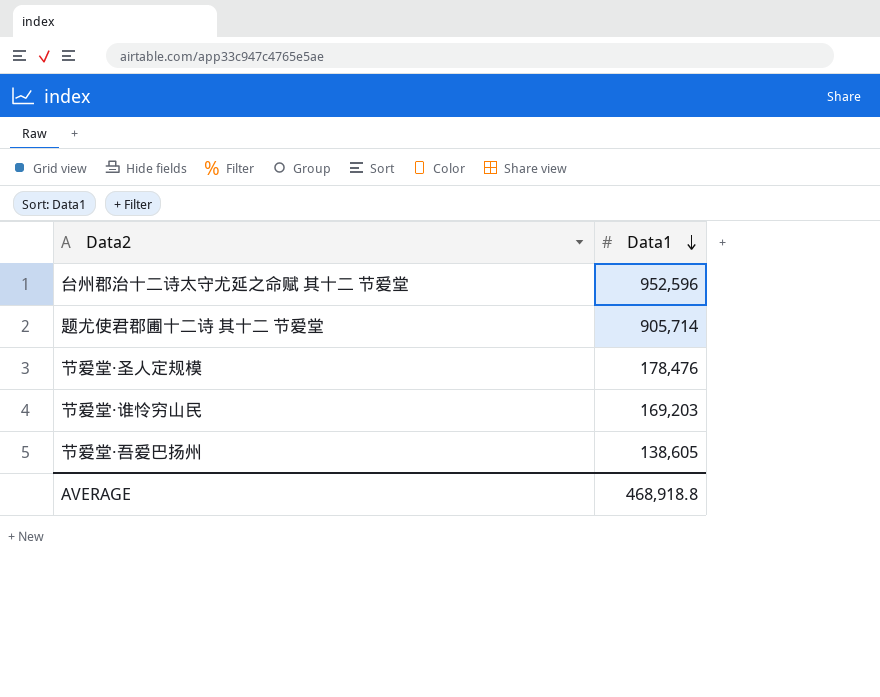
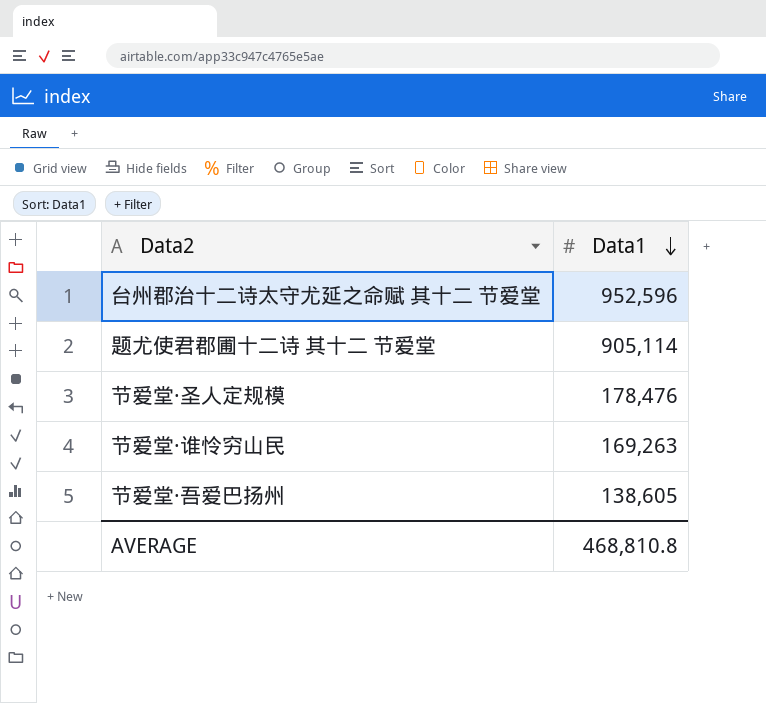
题尤使君郡圃十二诗 其十二 节爱堂 | Data1: 905,714 -> 905,114
节爱堂·谁怜穷山民 | Data1: 169,203 -> 169,263
AVERAGE | Data1: 468,918.8 -> 468,810.8

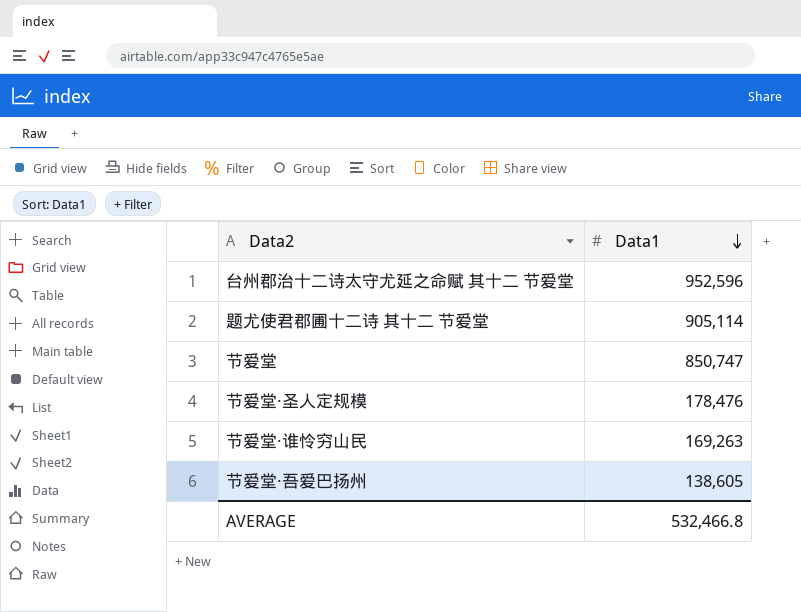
row 节爱堂: none -> 850,747
AVERAGE | Data1: 468,810.8 -> 532,466.8

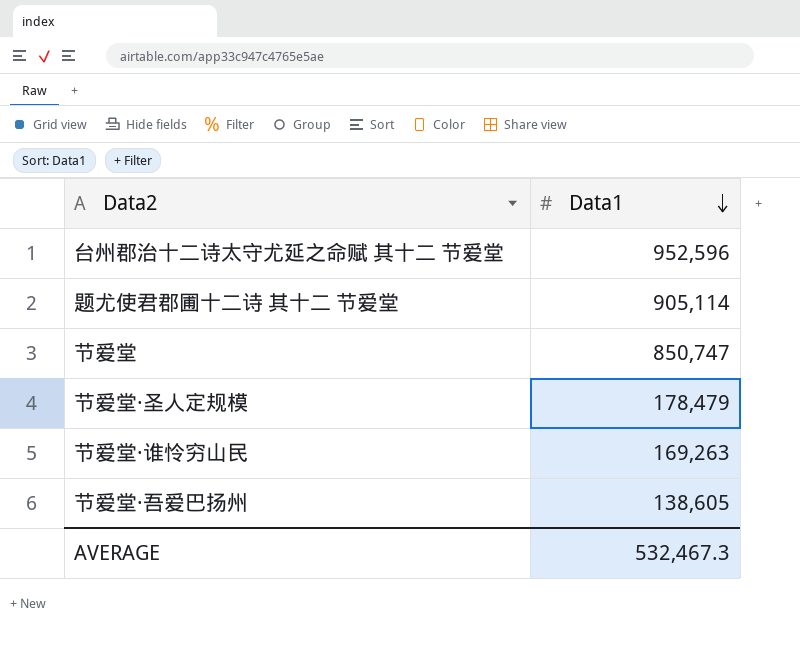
节爱堂·圣人定规模 | Data1: 178,476 -> 178,479
AVERAGE | Data1: 532,466.8 -> 532,467.3

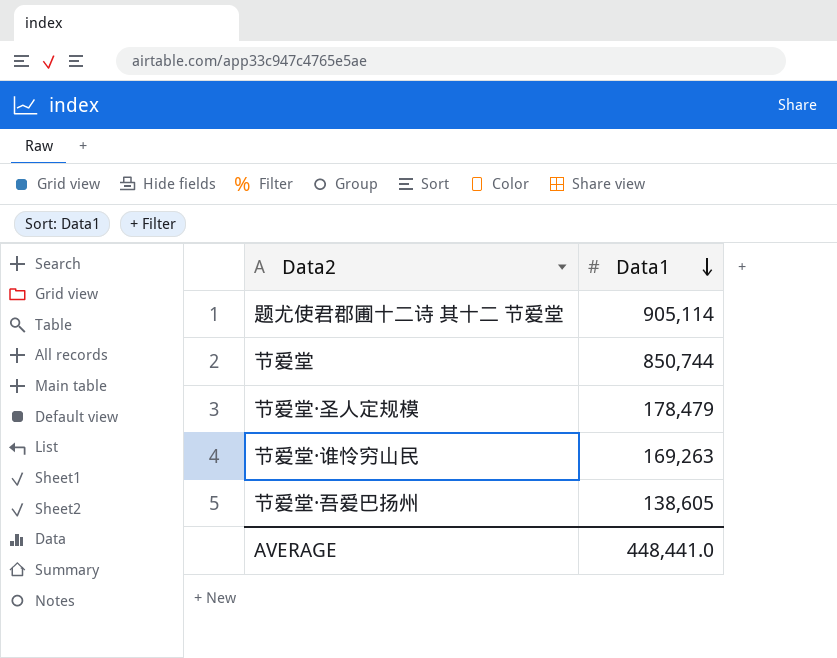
row 台州郡治十二诗太守尤延之命赋 其十二 节爱堂: 952,596 -> none
节爱堂 | Data1: 850,747 -> 850,744
AVERAGE | Data1: 532,467.3 -> 448,441.0

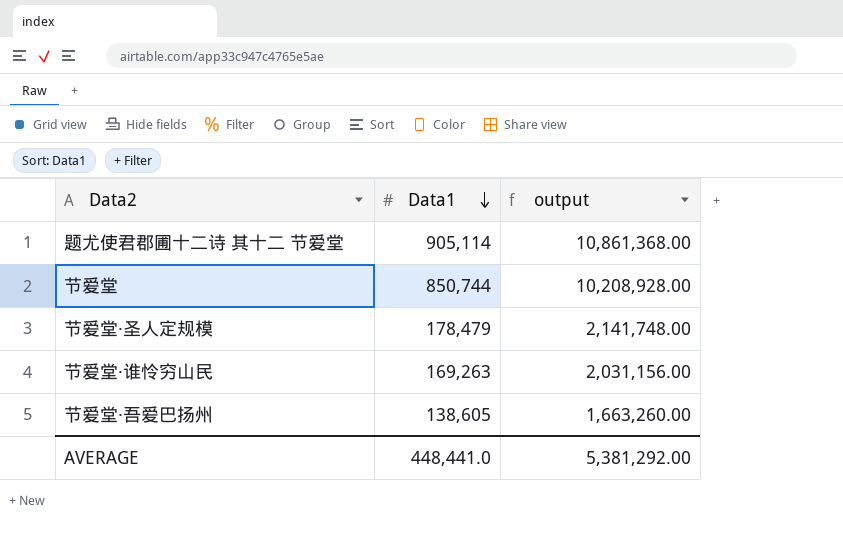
column output | formula: none -> [Data1] * 12

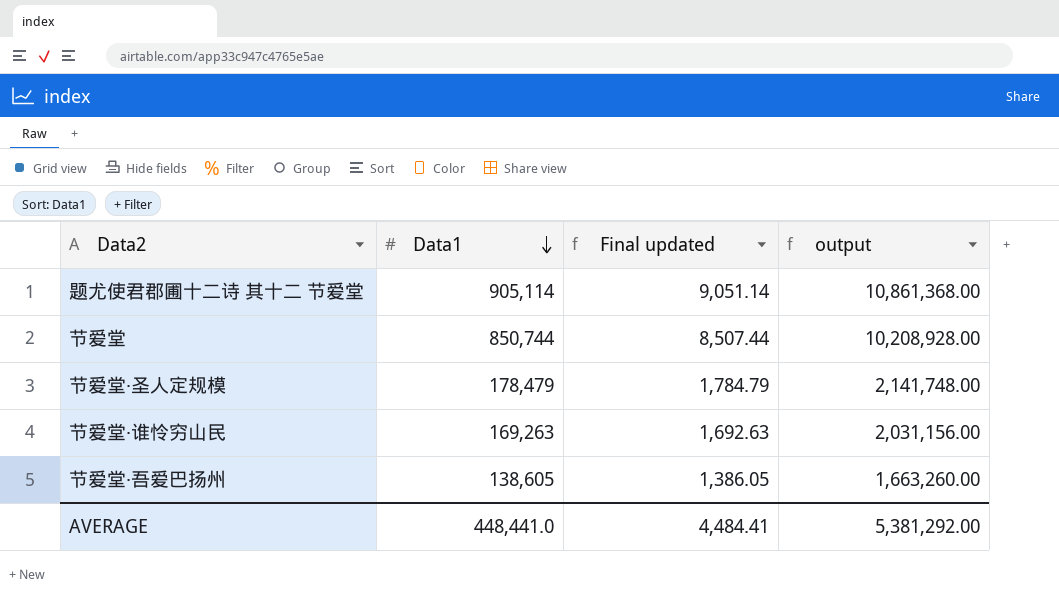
column Final updated | formula: none -> [Data1] * 0.01

